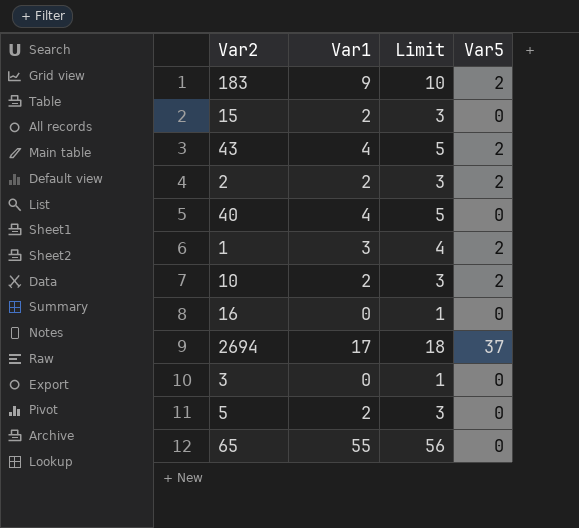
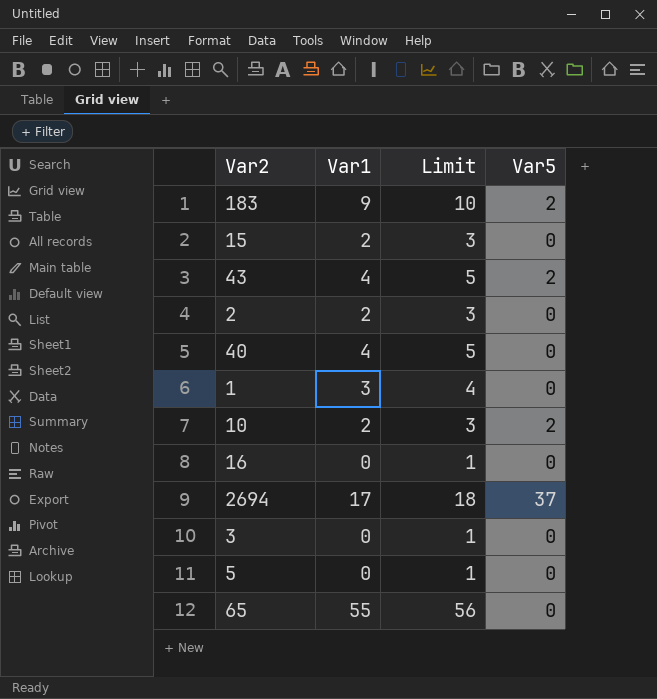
2 | Var5: 2 -> 0
1 | Var5: 2 -> 0
5 | Var1: 2 -> 0
5 | Limit: 3 -> 1

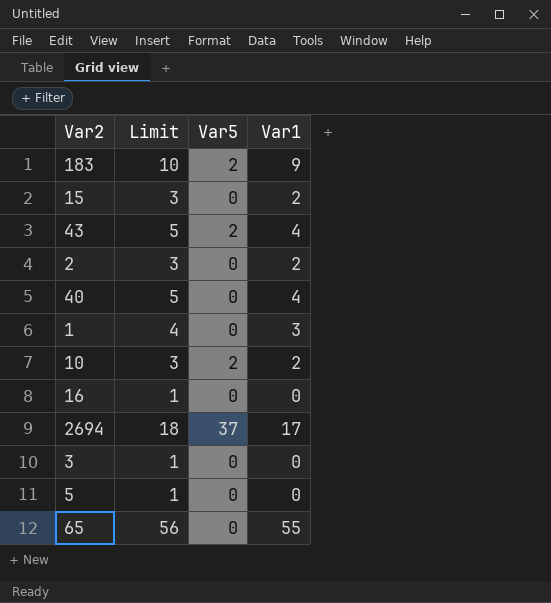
column Var1 | position: 2 -> 4

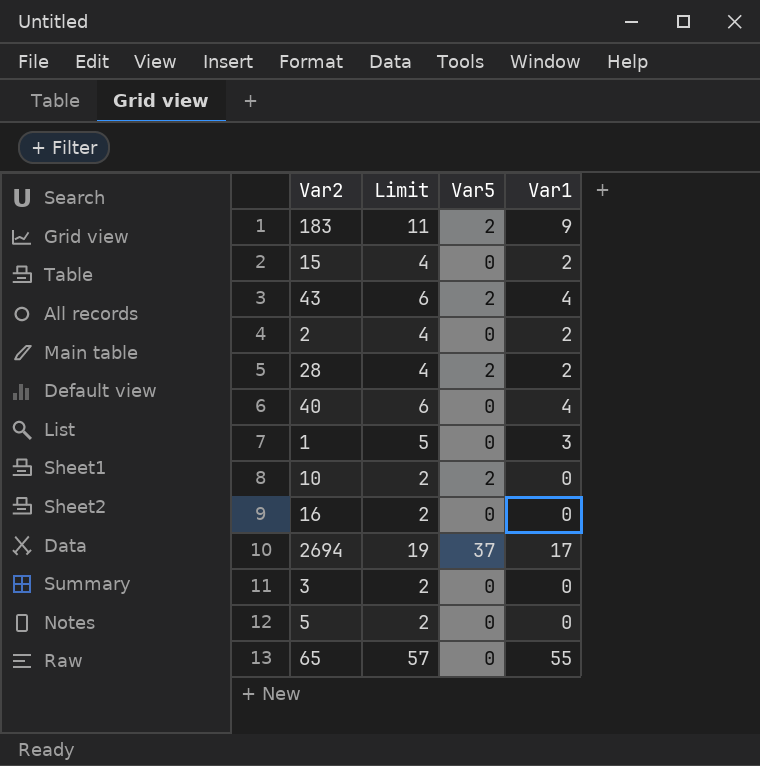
column Limit | formula: [Var1] + 1 -> [Var1] + 2
row 28: none -> 4 | 2 | 2
10 | Var1: 2 -> 0

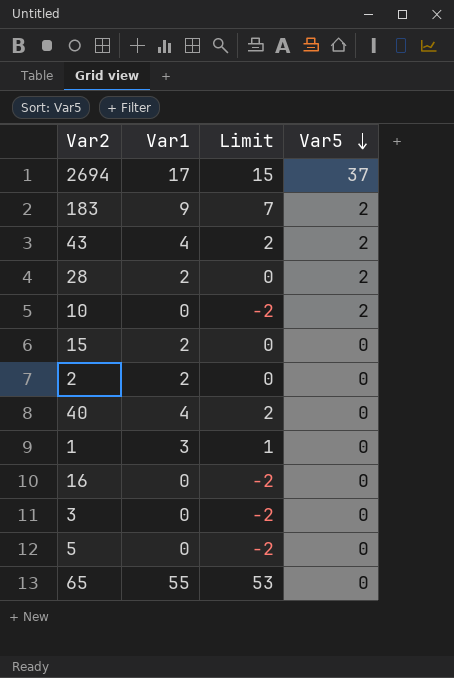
row order: none -> Var5 descending
column Var1 | position: 4 -> 2
column Limit | formula: [Var1] + 2 -> [Var1] - 2

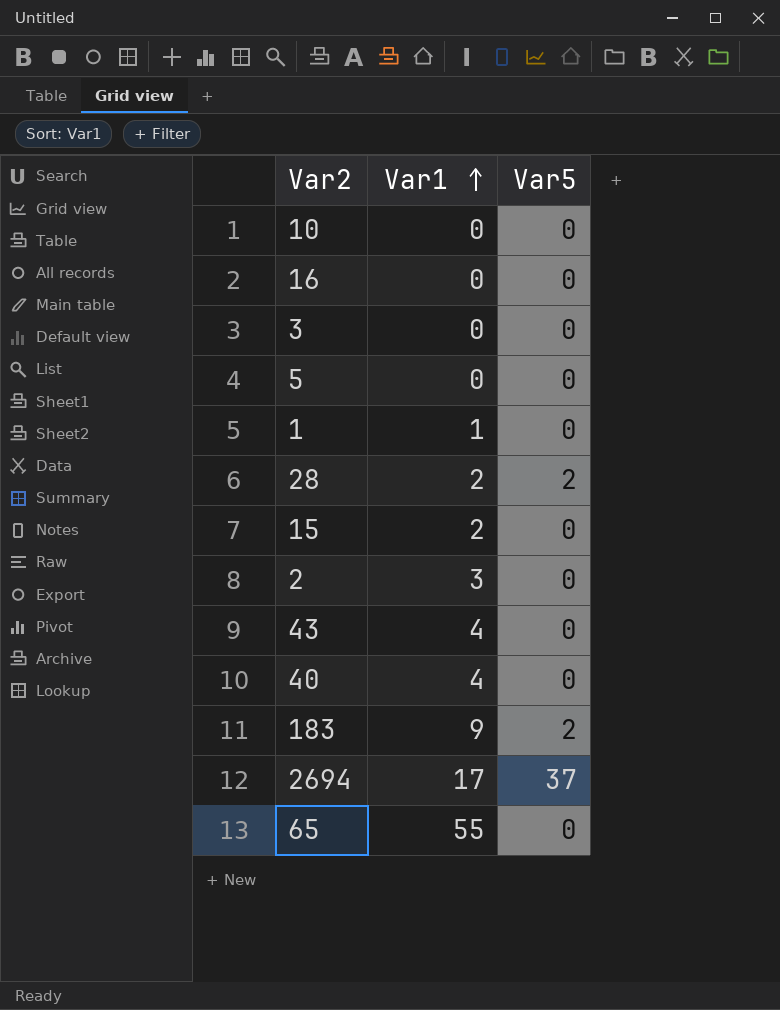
row order: Var5 descending -> Var1 ascending
column Limit | formula: [Var1] - 2 -> none
10 | Var5: 2 -> 0
1 | Var1: 3 -> 1
2 | Var1: 2 -> 3
43 | Var5: 2 -> 0

